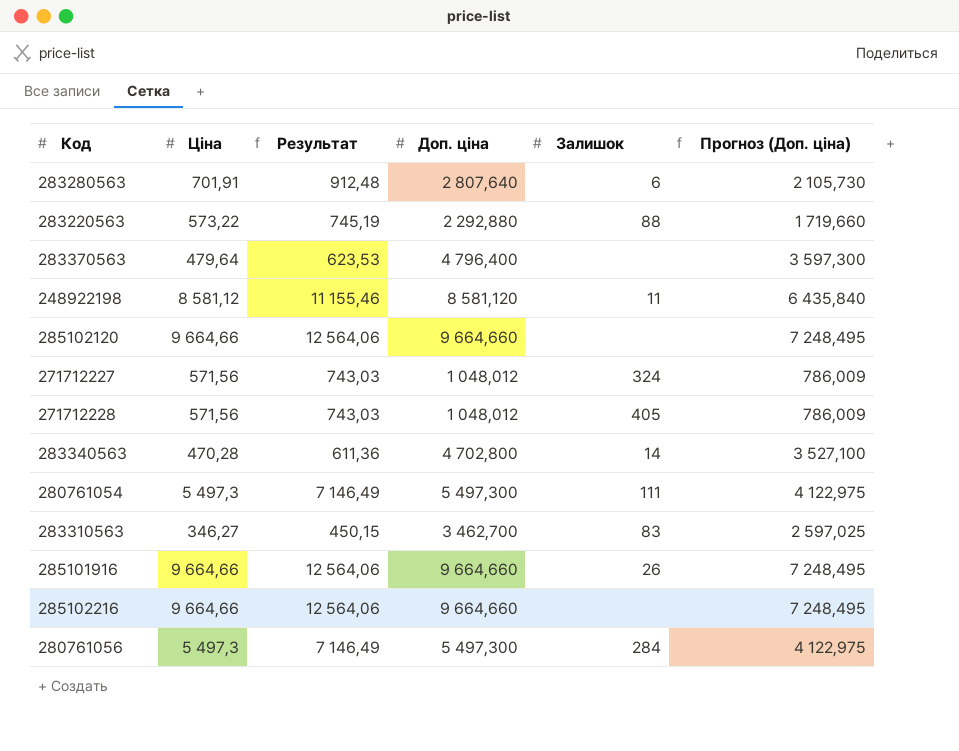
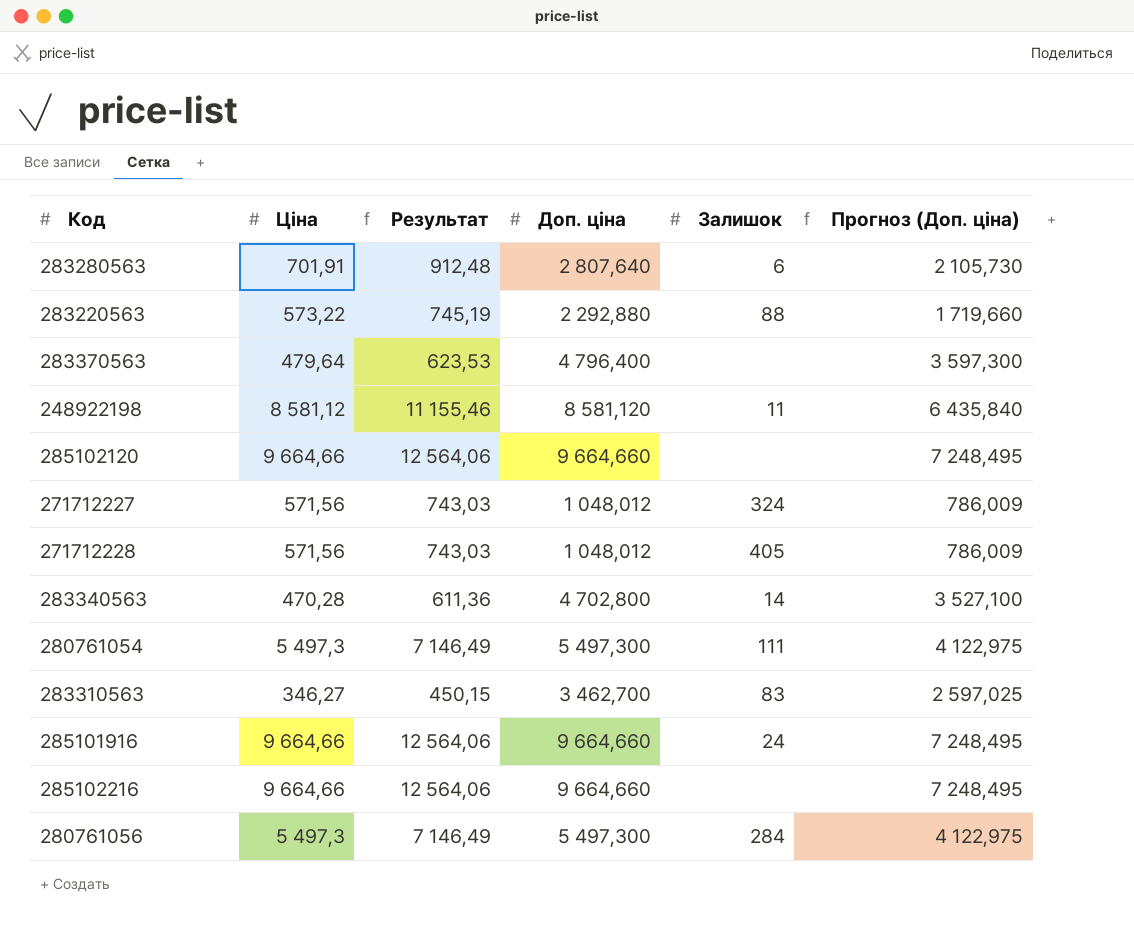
285101916 | Залишок: 26 -> 24

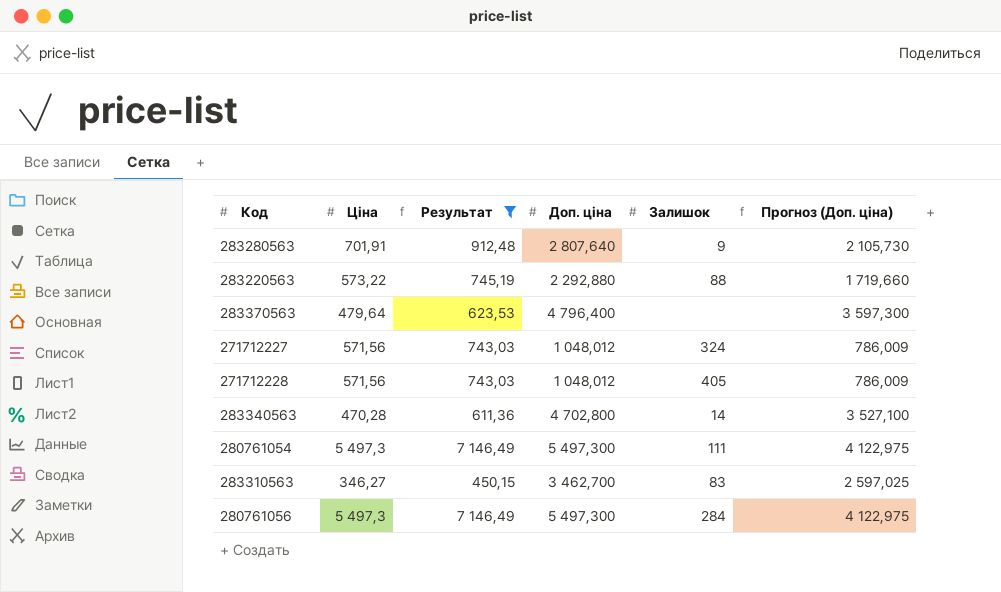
filter: none -> Результат <= 7 146,49
283280563 | Залишок: 6 -> 9

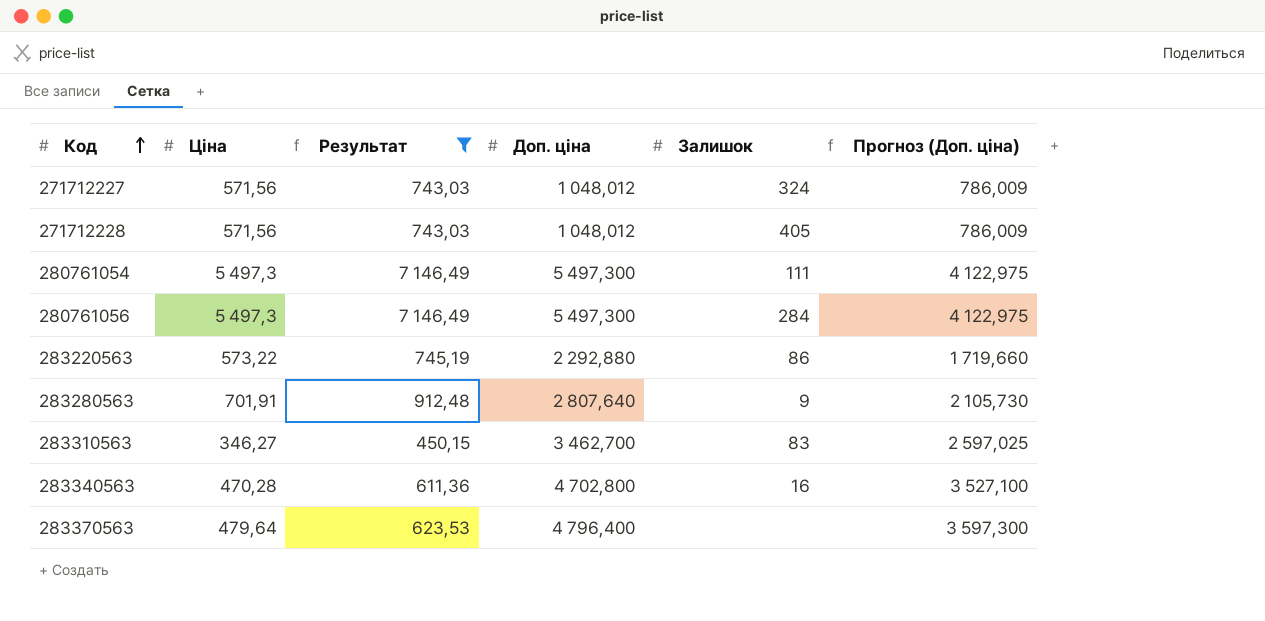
row order: none -> Код ascending
283220563 | Залишок: 88 -> 86
283340563 | Залишок: 14 -> 16

